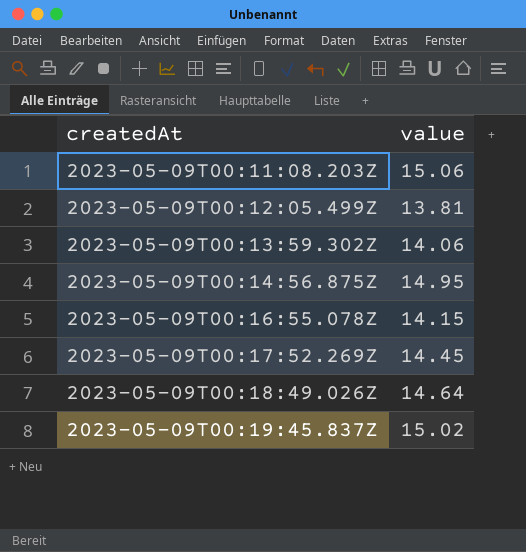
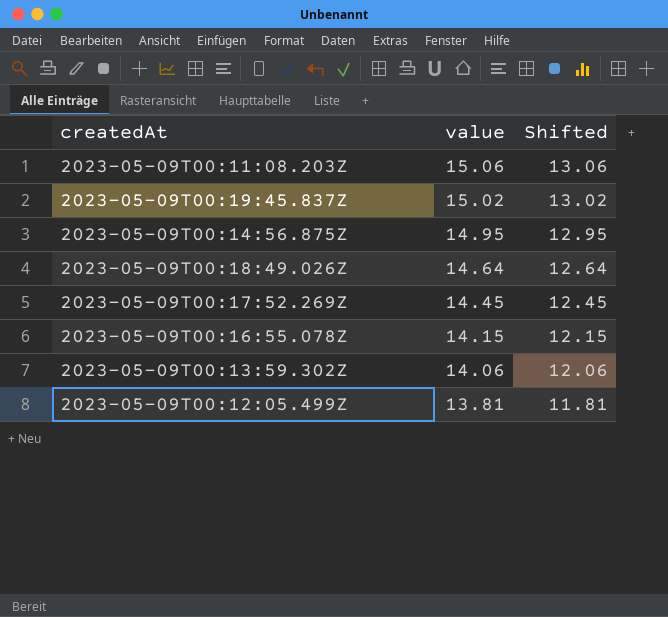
row order: createdAt ascending -> value descending
column Shifted | formula: none -> [value] - 2

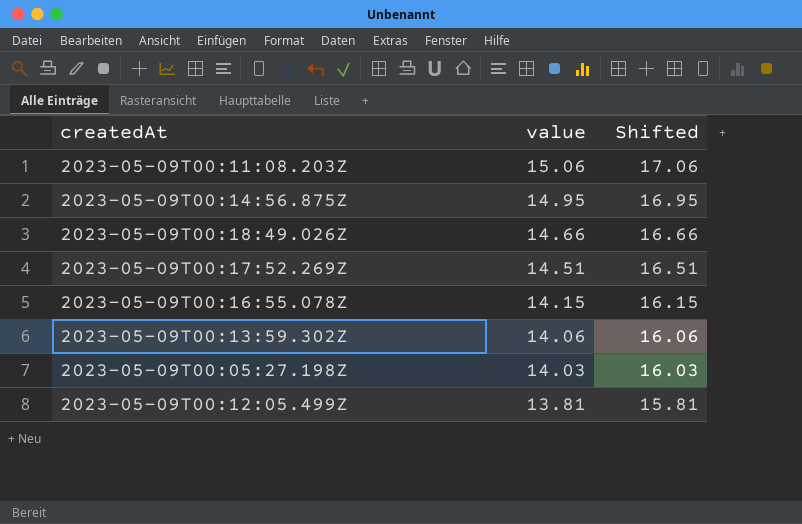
column Shifted | formula: [value] - 2 -> [value] + 2
row 2023-05-09T00:19:45.837Z: 15.02 | 13.02 -> none
2023-05-09T00:18:49.026Z | value: 14.64 -> 14.66
2023-05-09T00:17:52.269Z | value: 14.45 -> 14.51
row 2023-05-09T00:05:27.198Z: none -> 14.03 | 16.03

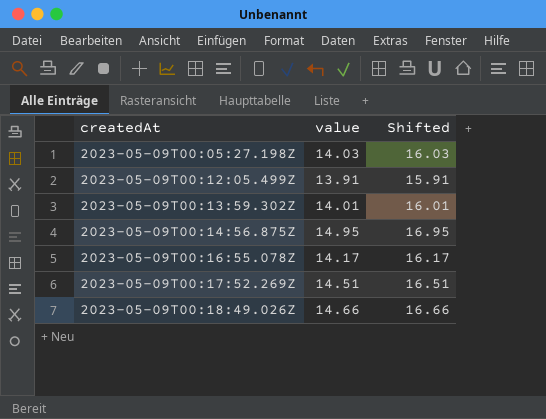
row order: value descending -> createdAt ascending
row 2023-05-09T00:11:08.203Z: 15.06 | 17.06 -> none
2023-05-09T00:12:05.499Z | value: 13.81 -> 13.91
2023-05-09T00:12:05.499Z | Shifted: 15.81 -> 15.91
2023-05-09T00:13:59.302Z | value: 14.06 -> 14.01
2023-05-09T00:13:59.302Z | Shifted: 16.06 -> 16.01
2023-05-09T00:16:55.078Z | value: 14.15 -> 14.17
2023-05-09T00:16:55.078Z | Shifted: 16.15 -> 16.17

